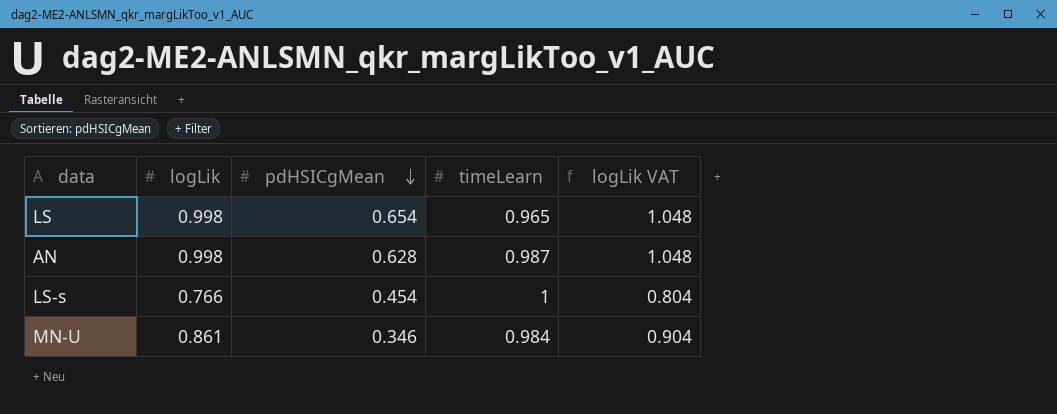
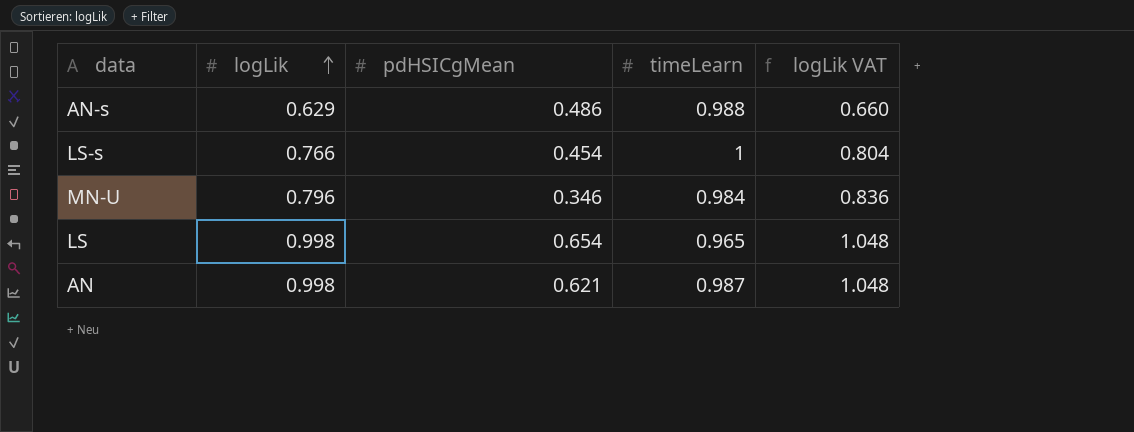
row order: pdHSICgMean descending -> logLik ascending
row AN-s: none -> 0.629 | 0.486 | 0.988 | 0.660
MN-U | logLik: 0.861 -> 0.796
MN-U | logLik VAT: 0.904 -> 0.836
AN | pdHSICgMean: 0.628 -> 0.621

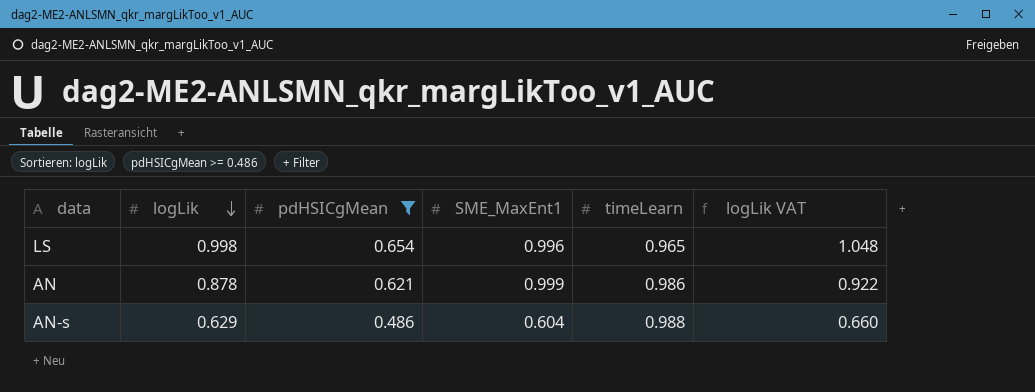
filter: none -> pdHSICgMean >= 0.486
row order: logLik ascending -> logLik descending
column SME_MaxEnt1 | position: none -> 4
AN | logLik: 0.998 -> 0.878
AN | timeLearn: 0.987 -> 0.986
AN | logLik VAT: 1.048 -> 0.922

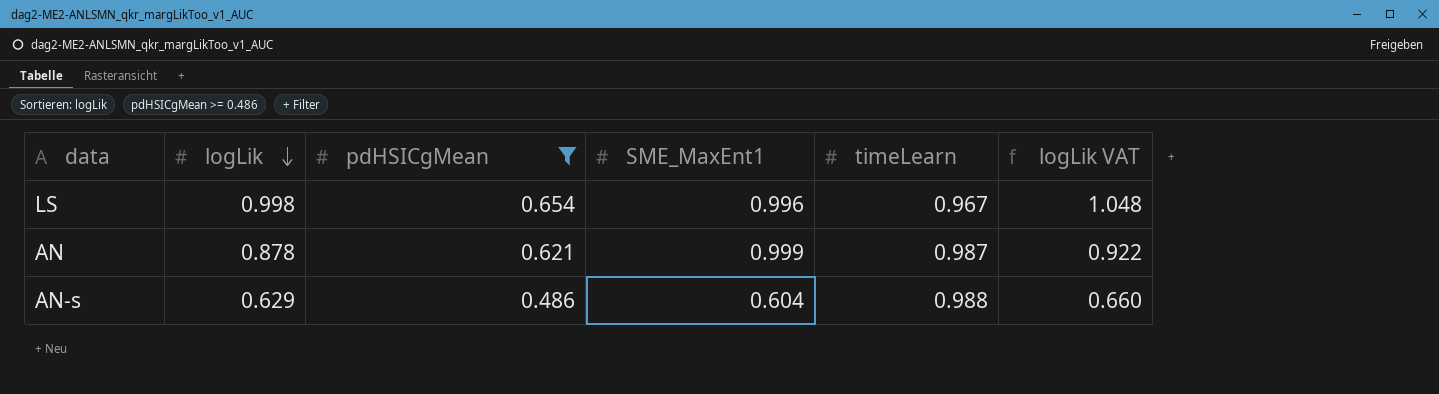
LS | timeLearn: 0.965 -> 0.967
AN | timeLearn: 0.986 -> 0.987

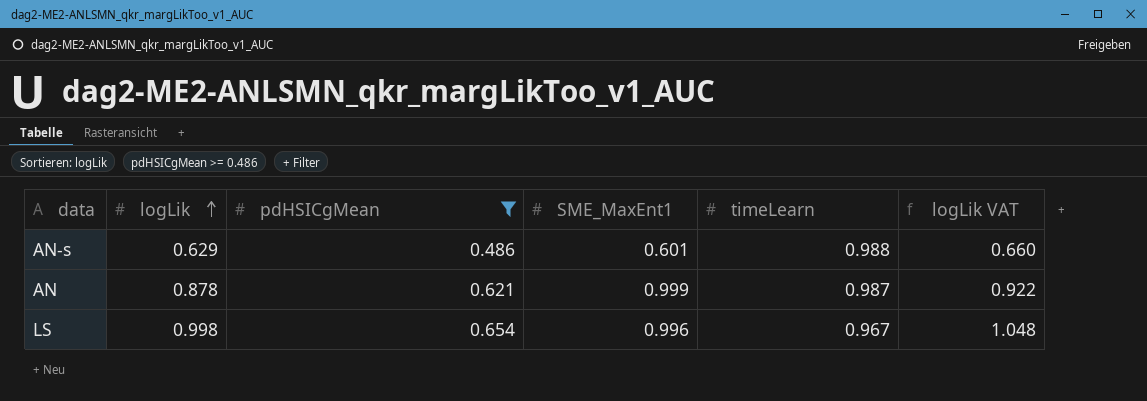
row order: logLik descending -> logLik ascending
AN-s | SME_MaxEnt1: 0.604 -> 0.601

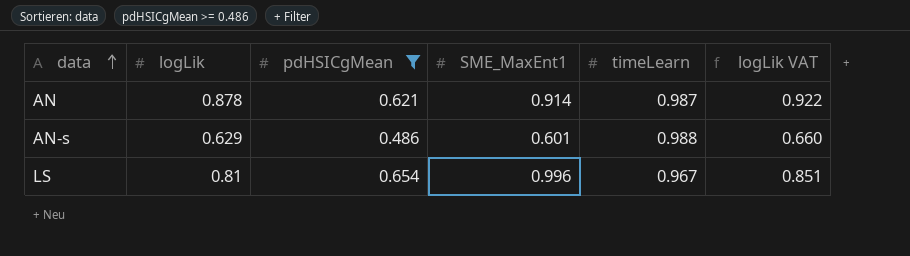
row order: logLik ascending -> data ascending
AN | SME_MaxEnt1: 0.999 -> 0.914
LS | logLik: 0.998 -> 0.81
LS | logLik VAT: 1.048 -> 0.851

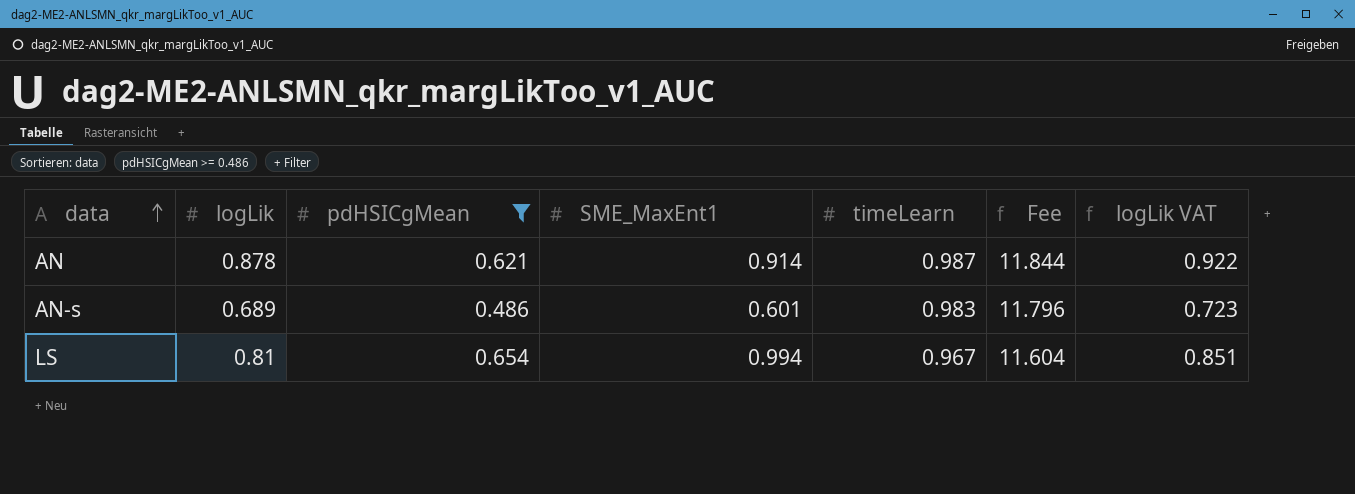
column Fee | formula: none -> [timeLearn] * 12
AN-s | logLik: 0.629 -> 0.689
AN-s | timeLearn: 0.988 -> 0.983
AN-s | logLik VAT: 0.660 -> 0.723
LS | SME_MaxEnt1: 0.996 -> 0.994

